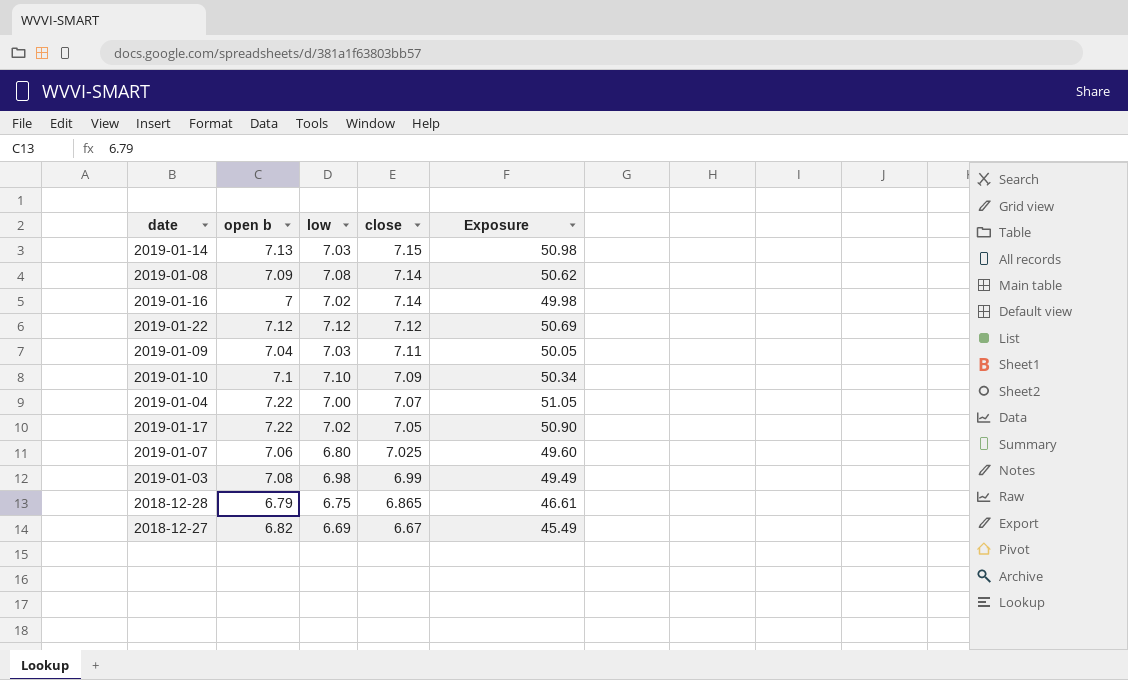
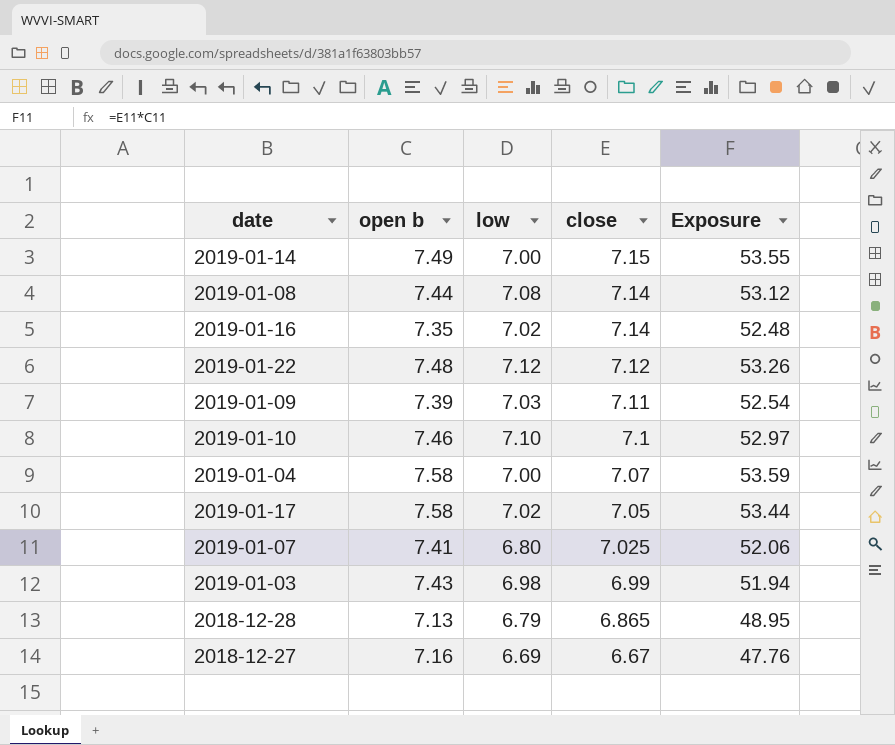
2019-01-14 | open b: 7.13 -> 7.49
2019-01-14 | low: 7.03 -> 7.00
2019-01-14 | Exposure: 50.98 -> 53.55
2019-01-08 | open b: 7.09 -> 7.44
2019-01-08 | Exposure: 50.62 -> 53.12
2019-01-16 | open b: 7 -> 7.35
2019-01-16 | Exposure: 49.98 -> 52.48
2019-01-22 | open b: 7.12 -> 7.48
2019-01-22 | Exposure: 50.69 -> 53.26
2019-01-09 | open b: 7.04 -> 7.39
2019-01-09 | Exposure: 50.05 -> 52.54
2019-01-10 | open b: 7.1 -> 7.46
2019-01-10 | close: 7.09 -> 7.1
2019-01-10 | Exposure: 50.34 -> 52.97
2019-01-04 | open b: 7.22 -> 7.58
2019-01-04 | Exposure: 51.05 -> 53.59
2019-01-17 | open b: 7.22 -> 7.58
2019-01-17 | Exposure: 50.90 -> 53.44
2019-01-07 | open b: 7.06 -> 7.41
2019-01-07 | Exposure: 49.60 -> 52.06
2019-01-03 | open b: 7.08 -> 7.43
2019-01-03 | Exposure: 49.49 -> 51.94
2018-12-28 | open b: 6.79 -> 7.13
2018-12-28 | low: 6.75 -> 6.79
2018-12-28 | Exposure: 46.61 -> 48.95
2018-12-27 | open b: 6.82 -> 7.16
2018-12-27 | Exposure: 45.49 -> 47.76

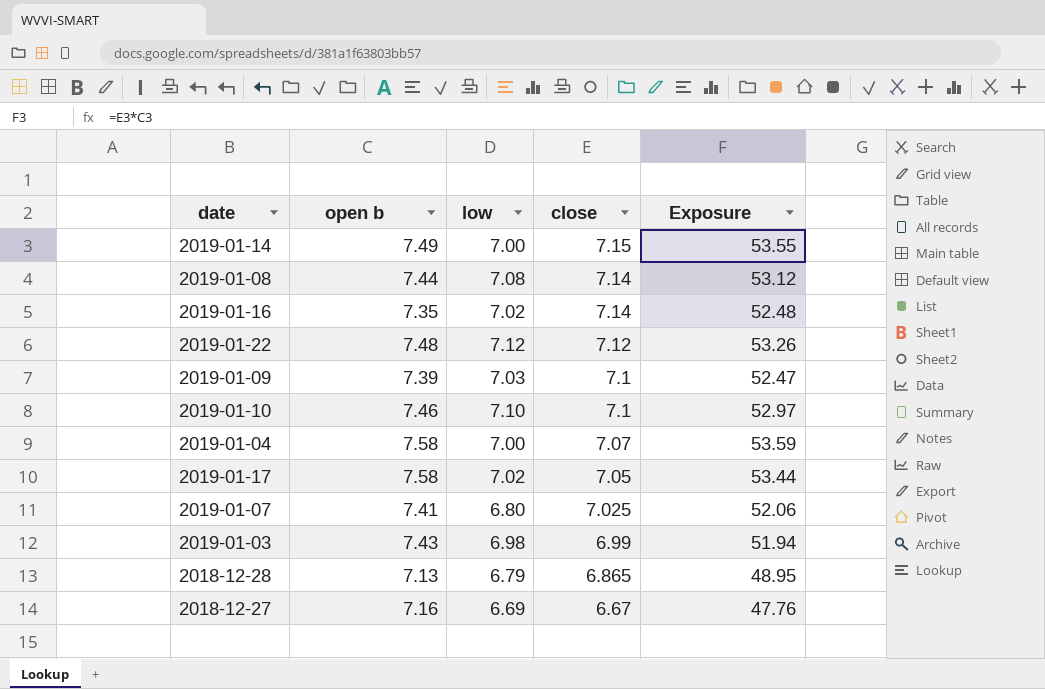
2019-01-09 | close: 7.11 -> 7.1
2019-01-09 | Exposure: 52.54 -> 52.47

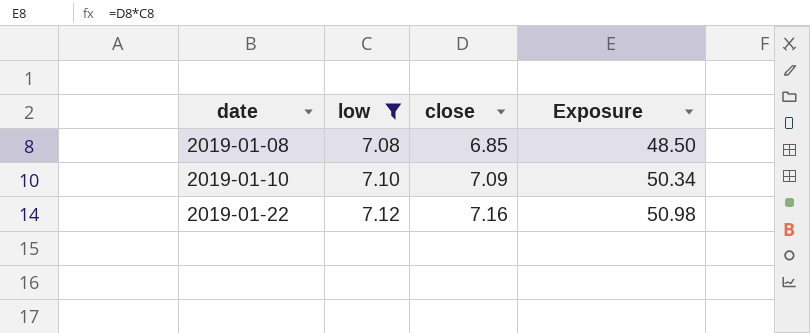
filter: none -> low >= 7.08
row order: close descending -> date ascending
column open b | position: 2 -> none
column Exposure | formula: [open b] * [close] -> [low] * [close]
2019-01-08 | close: 7.14 -> 6.85
2019-01-10 | close: 7.1 -> 7.09
2019-01-22 | close: 7.12 -> 7.16

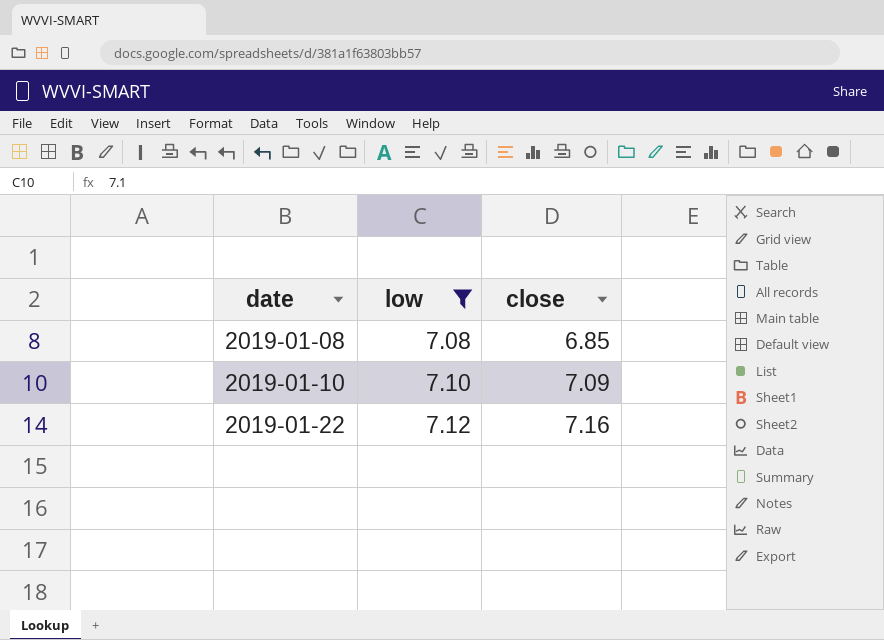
column Exposure | formula: [low] * [close] -> none

